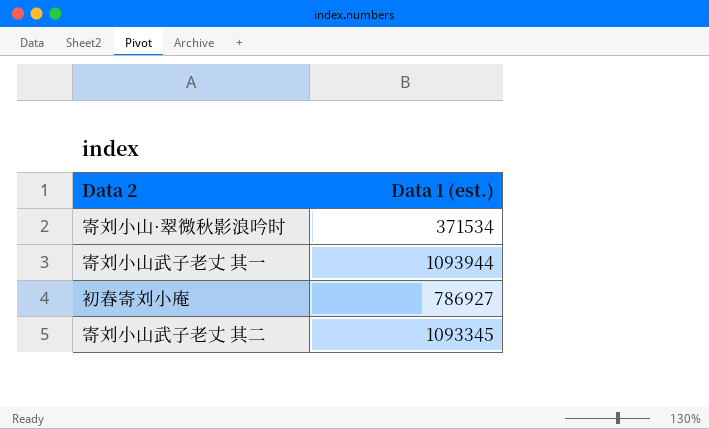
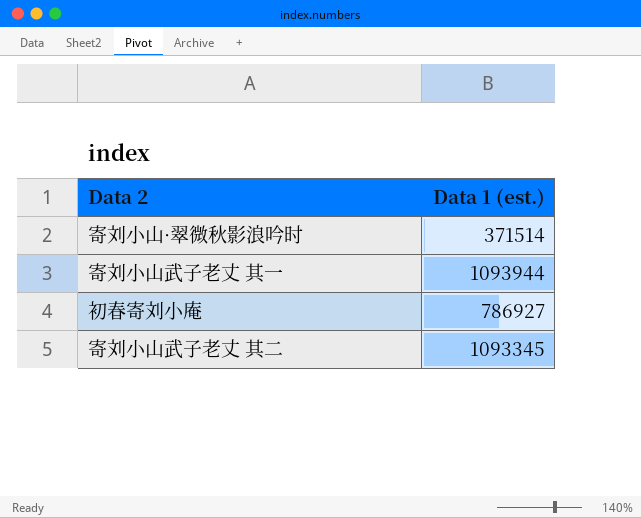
寄刘小山·翠微秋影浪吟时 | Data 1 (est.): 371534 -> 371514

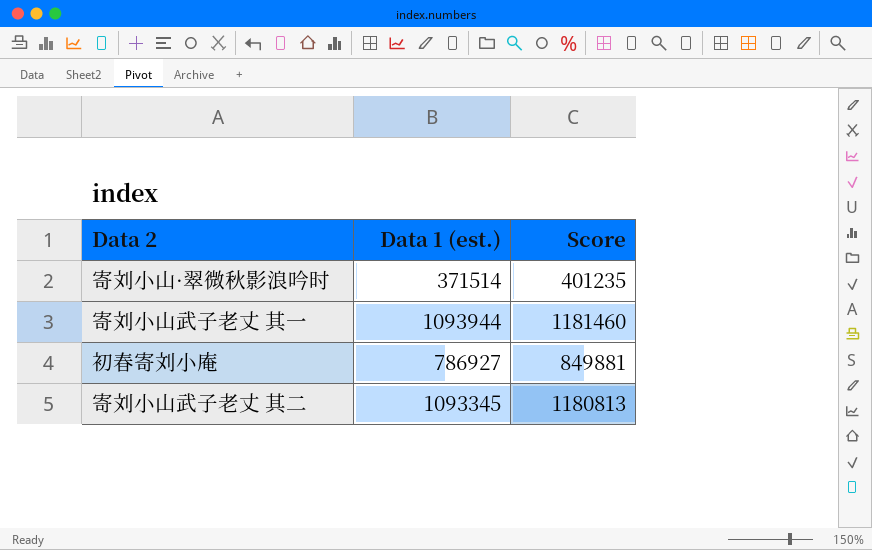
column Score | formula: none -> [Data 1 (est.)] * 1.08

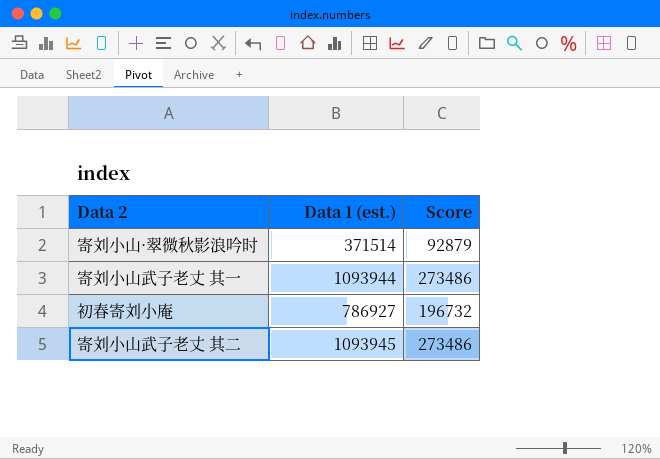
column Score | formula: [Data 1 (est.)] * 1.08 -> [Data 1 (est.)] * 0.25
寄刘小山武子老丈 其二 | Data 1 (est.): 1093345 -> 1093945

